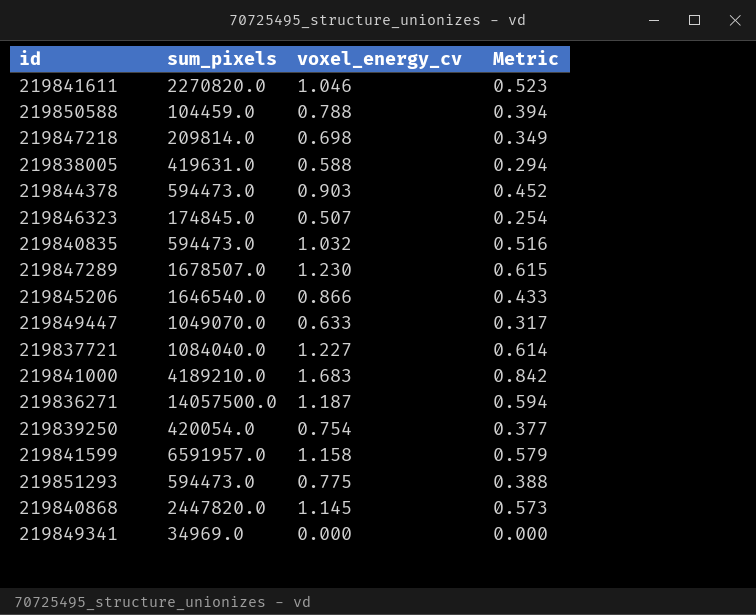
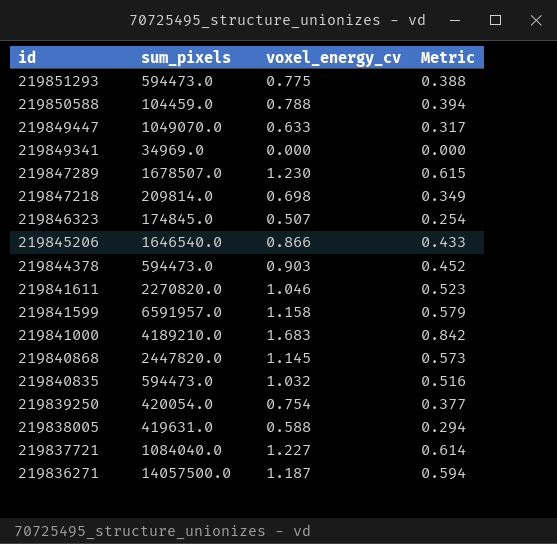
row order: none -> id descending

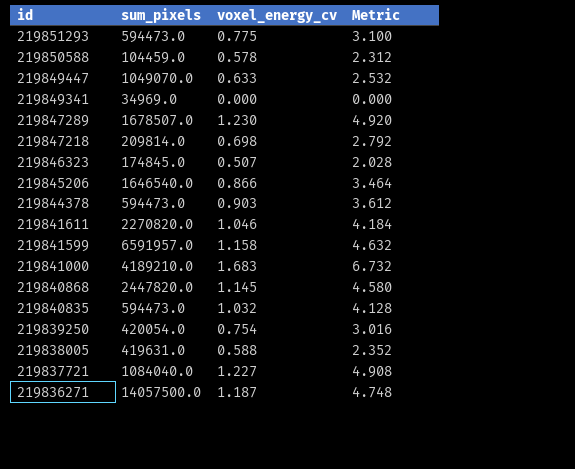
column Metric | formula: [voxel_energy_cv] * 0.5 -> [voxel_energy_cv] * 4
219850588 | voxel_energy_cv: 0.788 -> 0.578

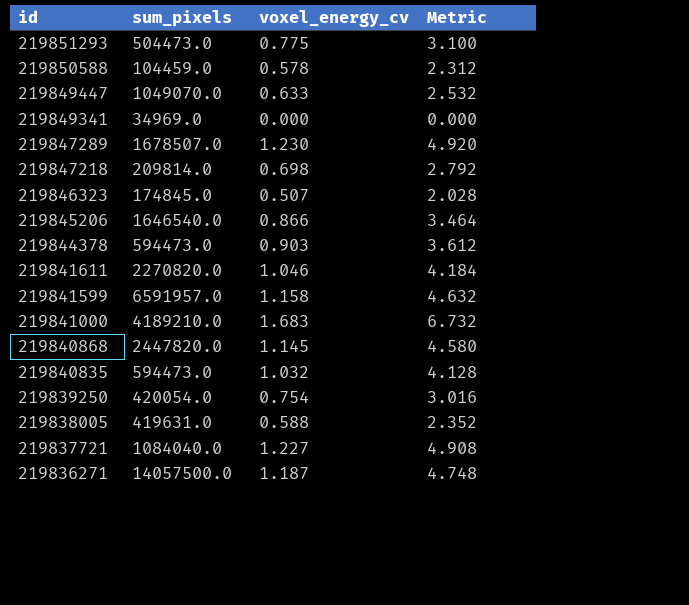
219851293 | sum_pixels: 594473.0 -> 504473.0

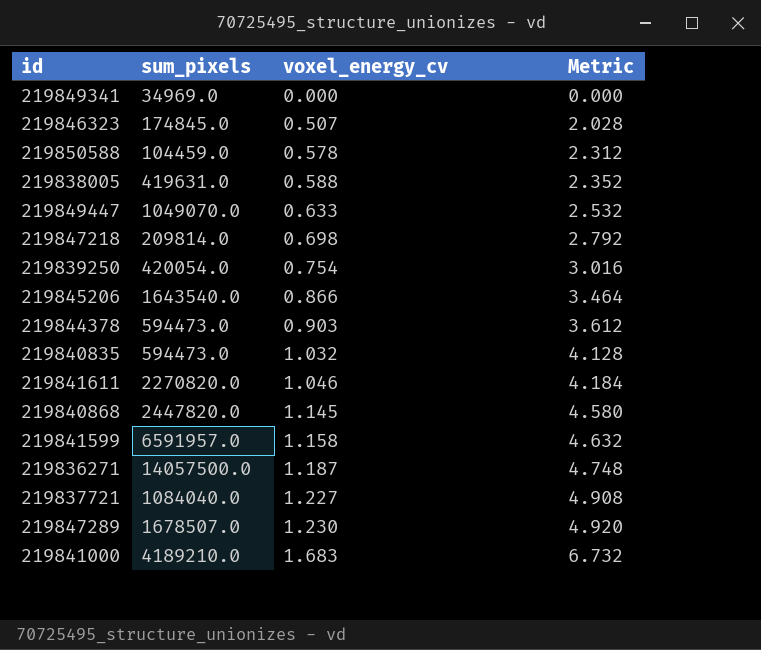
row order: id descending -> voxel_energy_cv ascending
row 219851293: 504473.0 | 0.775 | 3.100 -> none
219845206 | sum_pixels: 1646540.0 -> 1643540.0

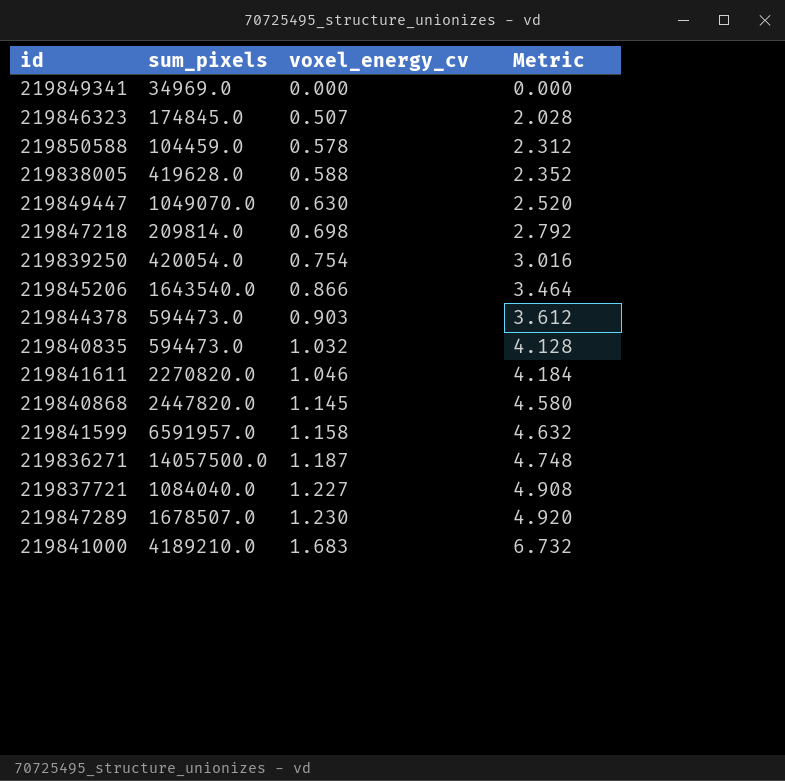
219838005 | sum_pixels: 419631.0 -> 419628.0
219849447 | voxel_energy_cv: 0.633 -> 0.630
219849447 | Metric: 2.532 -> 2.520

